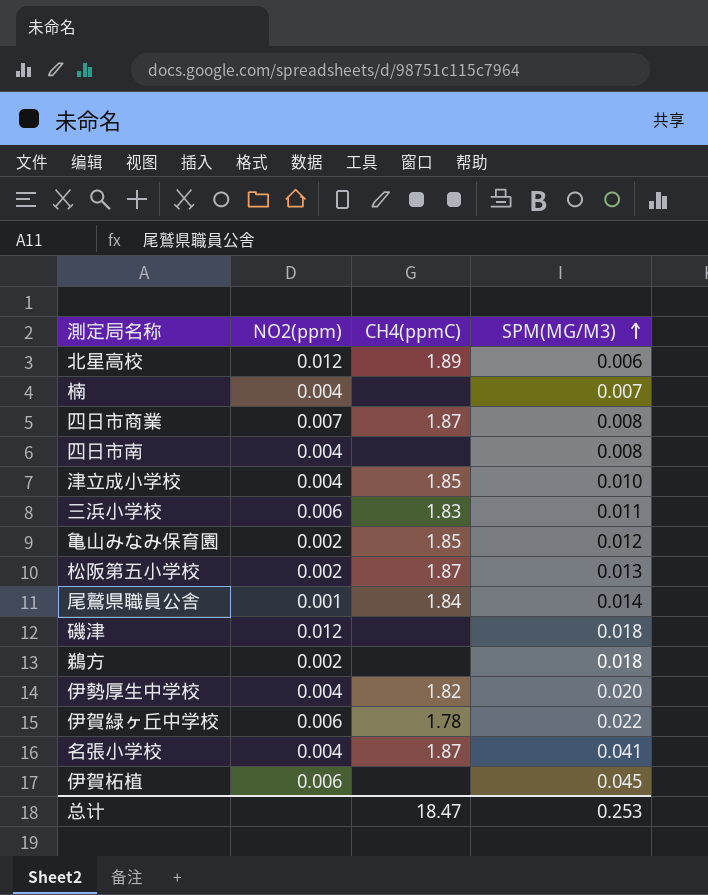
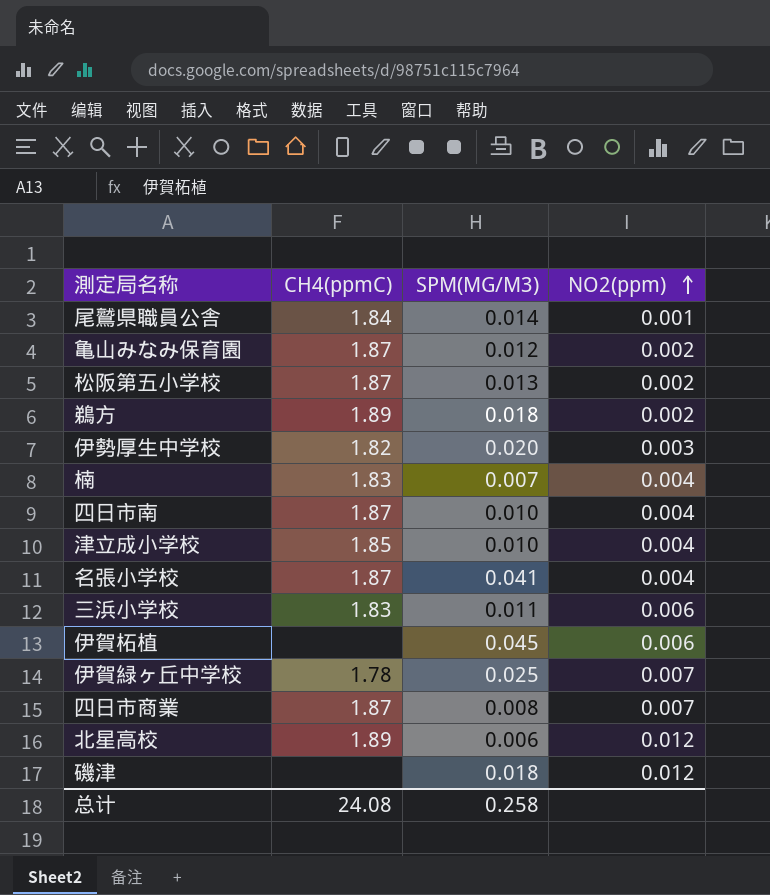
row order: SPM(MG/M3) ascending -> NO2(ppm) ascending
column NO2(ppm) | position: 2 -> 4
亀山みなみ保育園 | CH4(ppmC): 1.85 -> 1.87
鵜方 | CH4(ppmC): none -> 1.89
伊勢厚生中学校 | NO2(ppm): 0.004 -> 0.003
楠 | CH4(ppmC): none -> 1.83
四日市南 | CH4(ppmC): none -> 1.87
四日市南 | SPM(MG/M3): 0.008 -> 0.010
伊賀緑ヶ丘中学校 | SPM(MG/M3): 0.022 -> 0.025
伊賀緑ヶ丘中学校 | NO2(ppm): 0.006 -> 0.007
总计 | CH4(ppmC): 18.47 -> 24.08
总计 | SPM(MG/M3): 0.253 -> 0.258

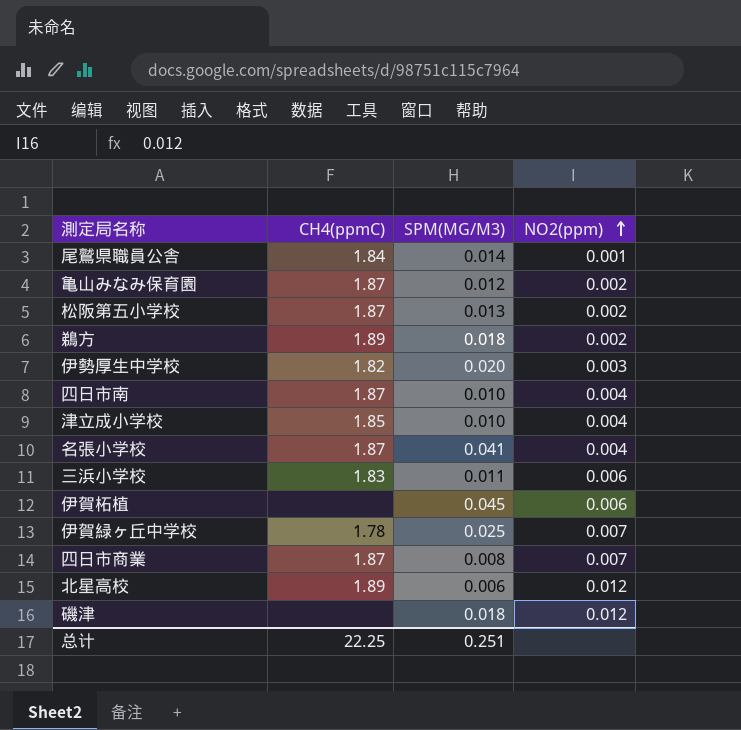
row 楠: 1.83 | 0.007 | 0.004 -> none
总计 | CH4(ppmC): 24.08 -> 22.25
总计 | SPM(MG/M3): 0.258 -> 0.251

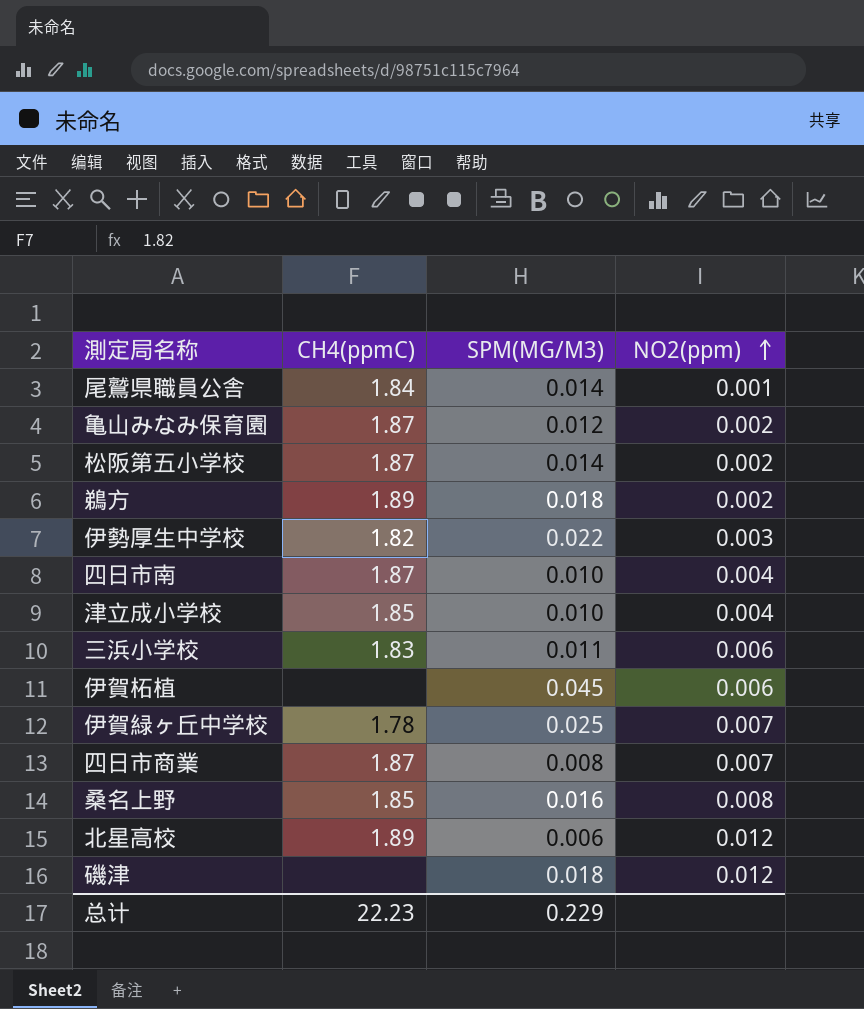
row 名張小学校: 1.87 | 0.041 | 0.004 -> none
松阪第五小学校 | SPM(MG/M3): 0.013 -> 0.014
伊勢厚生中学校 | SPM(MG/M3): 0.020 -> 0.022
row 桑名上野: none -> 1.85 | 0.016 | 0.008
总计 | CH4(ppmC): 22.25 -> 22.23
总计 | SPM(MG/M3): 0.251 -> 0.229

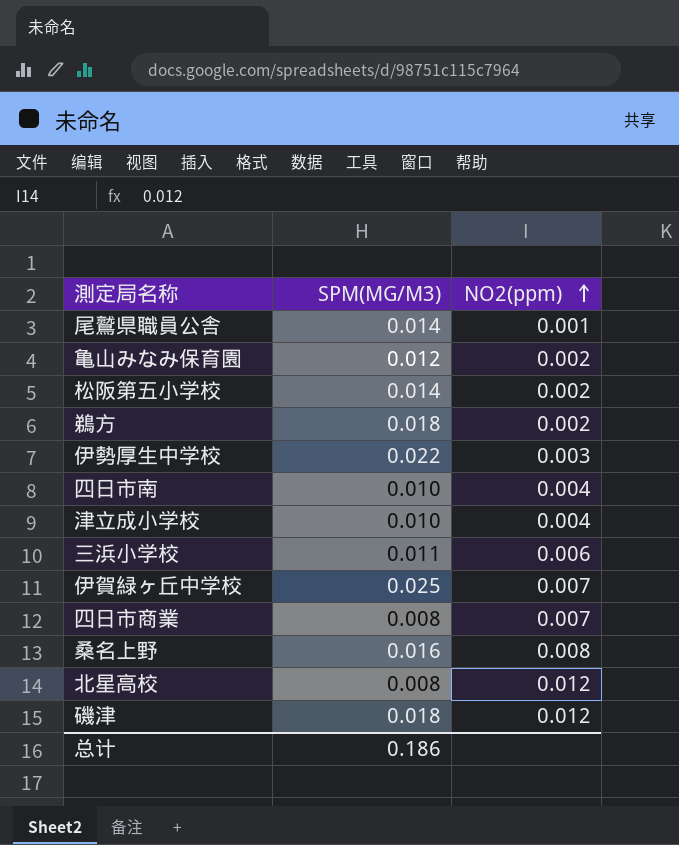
column CH4(ppmC) | position: 2 -> none
row 伊賀柘植: none | 0.045 | 0.006 -> none
北星高校 | SPM(MG/M3): 0.006 -> 0.008
总计 | SPM(MG/M3): 0.229 -> 0.186

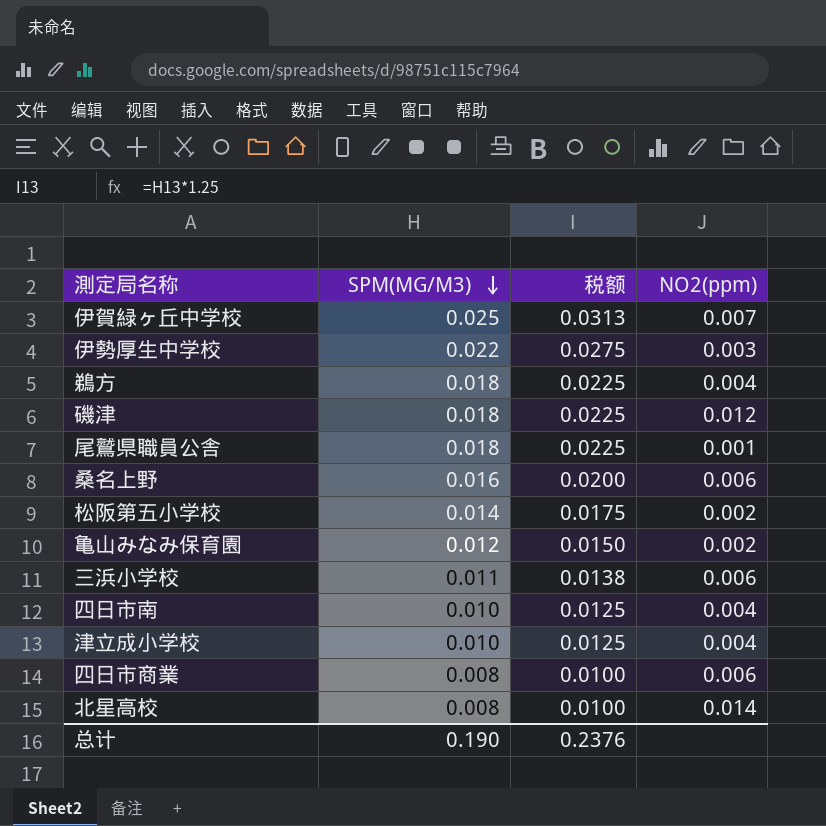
row order: NO2(ppm) ascending -> SPM(MG/M3) descending
column 税额 | formula: none -> [SPM(MG/M3)] * 1.25
鵜方 | NO2(ppm): 0.002 -> 0.004
尾鷲県職員公舎 | SPM(MG/M3): 0.014 -> 0.018
桑名上野 | NO2(ppm): 0.008 -> 0.006
四日市商業 | NO2(ppm): 0.007 -> 0.006
北星高校 | NO2(ppm): 0.012 -> 0.014
总计 | SPM(MG/M3): 0.186 -> 0.190

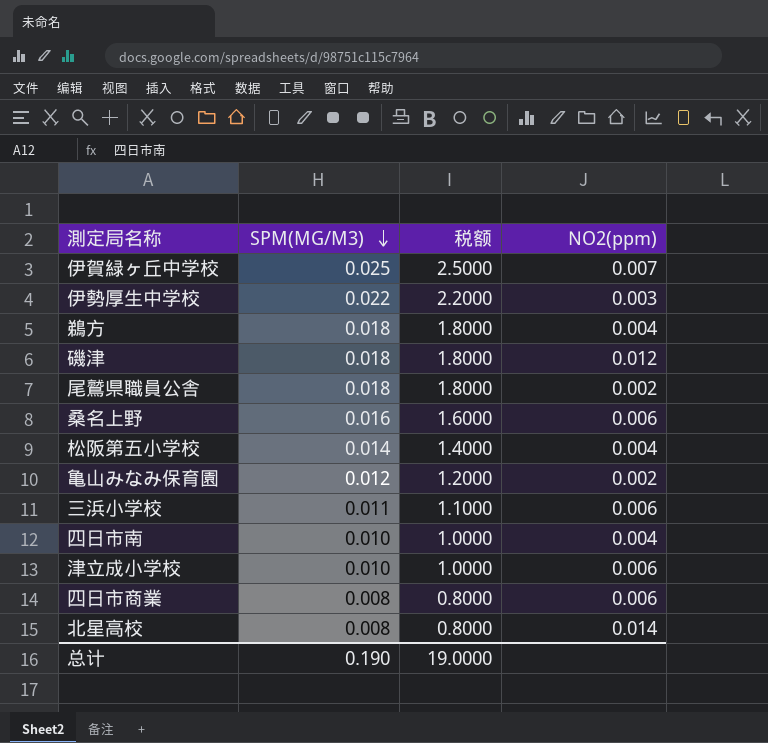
column 税额 | formula: [SPM(MG/M3)] * 1.25 -> [SPM(MG/M3)] * 100
尾鷲県職員公舎 | NO2(ppm): 0.001 -> 0.002
松阪第五小学校 | NO2(ppm): 0.002 -> 0.004
津立成小学校 | NO2(ppm): 0.004 -> 0.006
总计 | 税额: 0.2376 -> 19.0000

